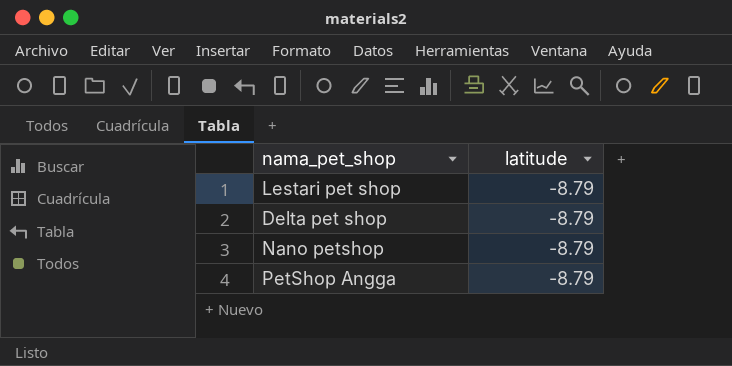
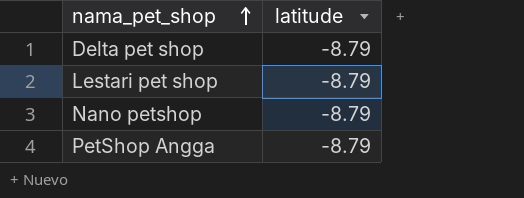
row order: none -> nama_pet_shop ascending

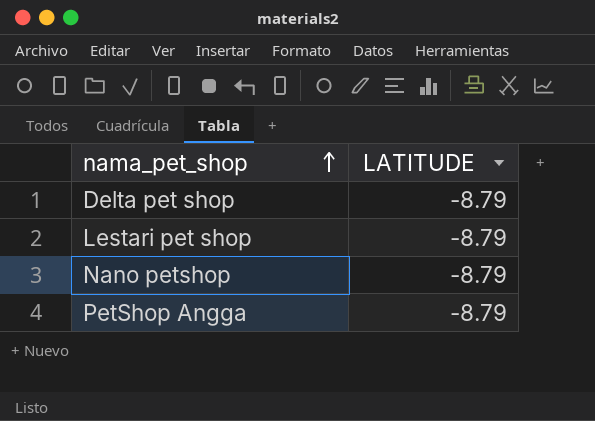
column name: latitude -> LATITUDE

